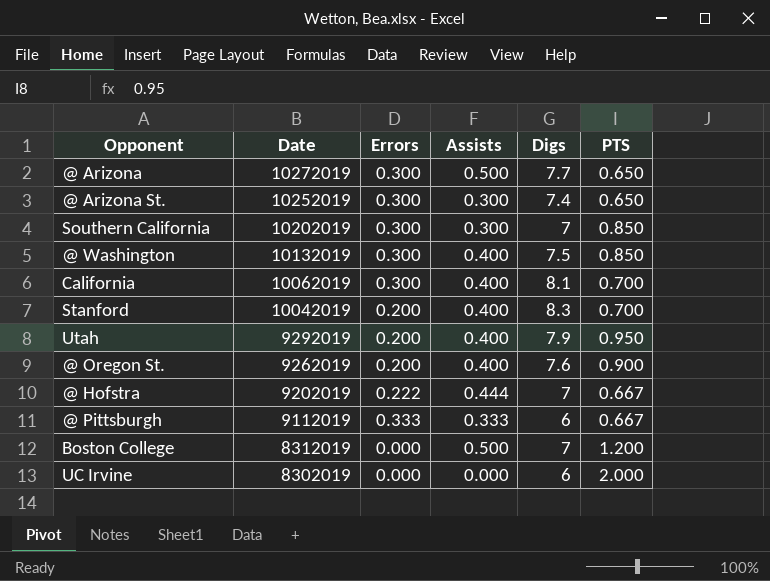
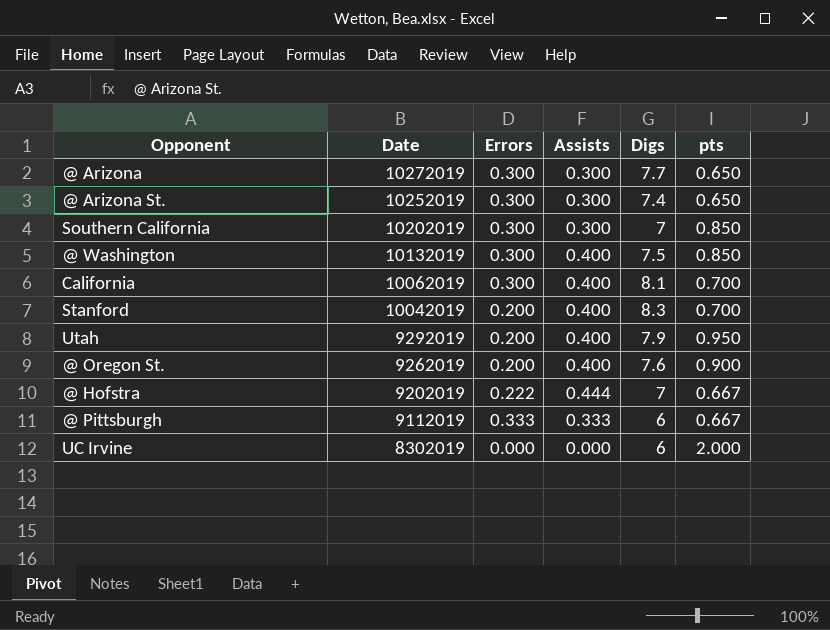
column name: PTS -> pts
row Boston College: 8312019 | 0.000 | 0.500 | 7 | 1.200 -> none
@ Arizona | Assists: 0.500 -> 0.300

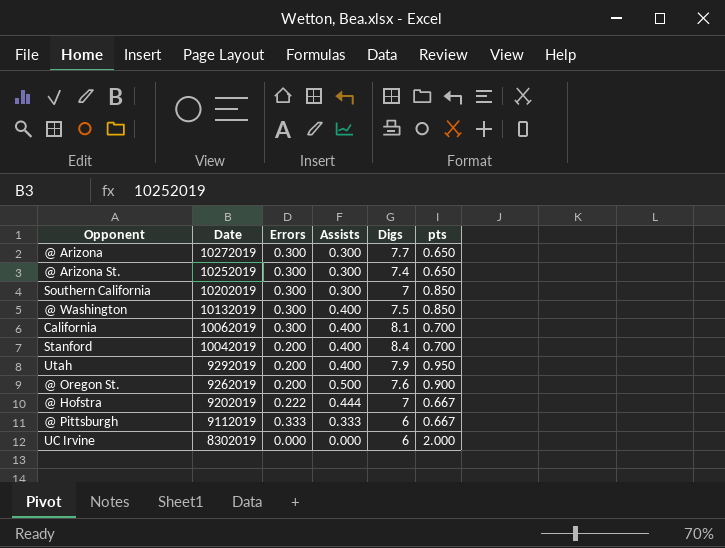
Stanford | Digs: 8.3 -> 8.4
@ Oregon St. | Assists: 0.400 -> 0.500

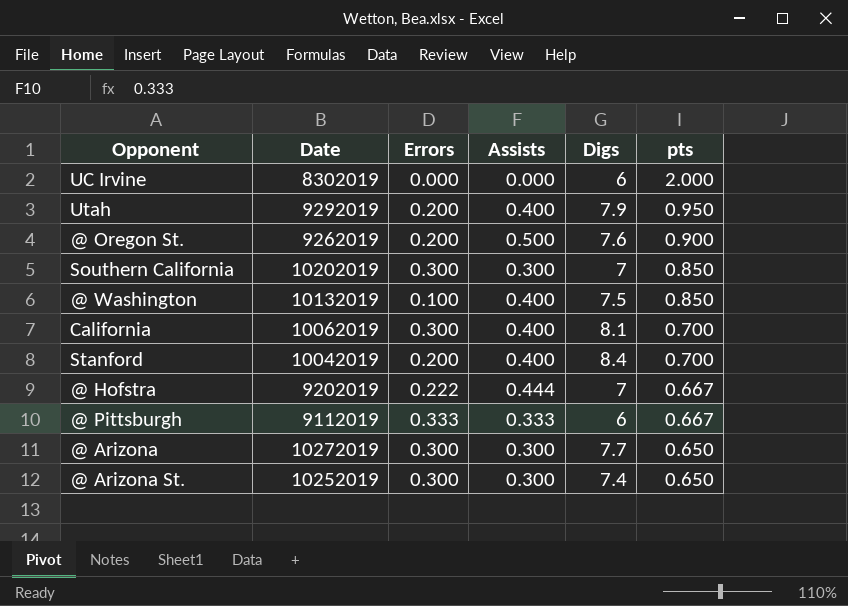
row order: Date descending -> pts descending
@ Washington | Errors: 0.300 -> 0.100

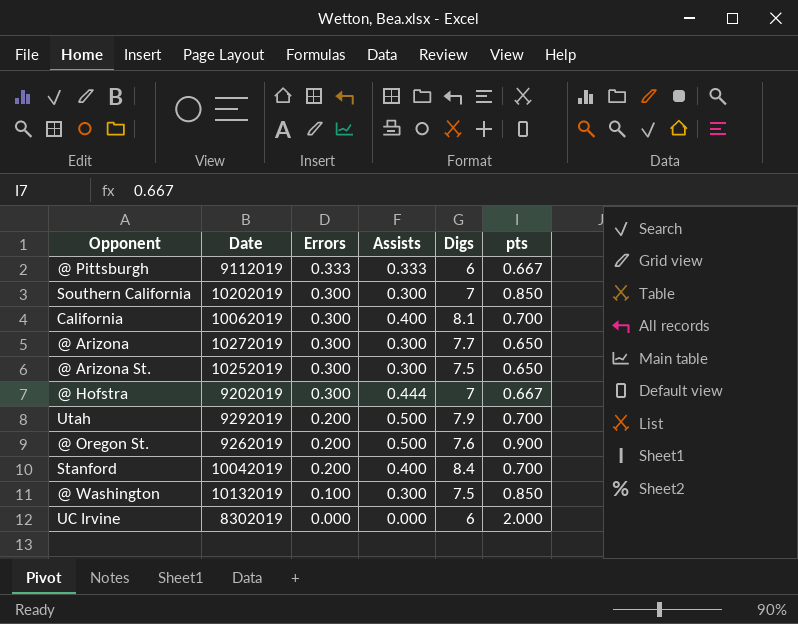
row order: pts descending -> Errors descending
@ Arizona St. | Digs: 7.4 -> 7.5
@ Hofstra | Errors: 0.222 -> 0.300
Utah | Assists: 0.400 -> 0.500
Utah | pts: 0.950 -> 0.700
@ Washington | Assists: 0.400 -> 0.300

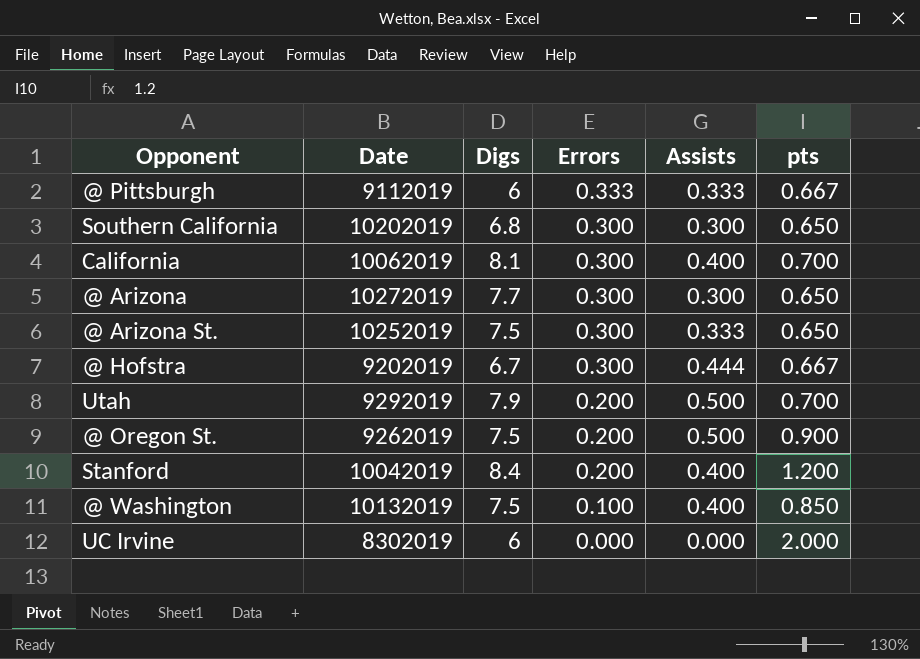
column Digs | position: 5 -> 3
Southern California | Digs: 7 -> 6.8
Southern California | pts: 0.850 -> 0.650
@ Arizona St. | Assists: 0.300 -> 0.333
@ Hofstra | Digs: 7 -> 6.7
@ Oregon St. | Digs: 7.6 -> 7.5
Stanford | pts: 0.700 -> 1.200
@ Washington | Assists: 0.300 -> 0.400

